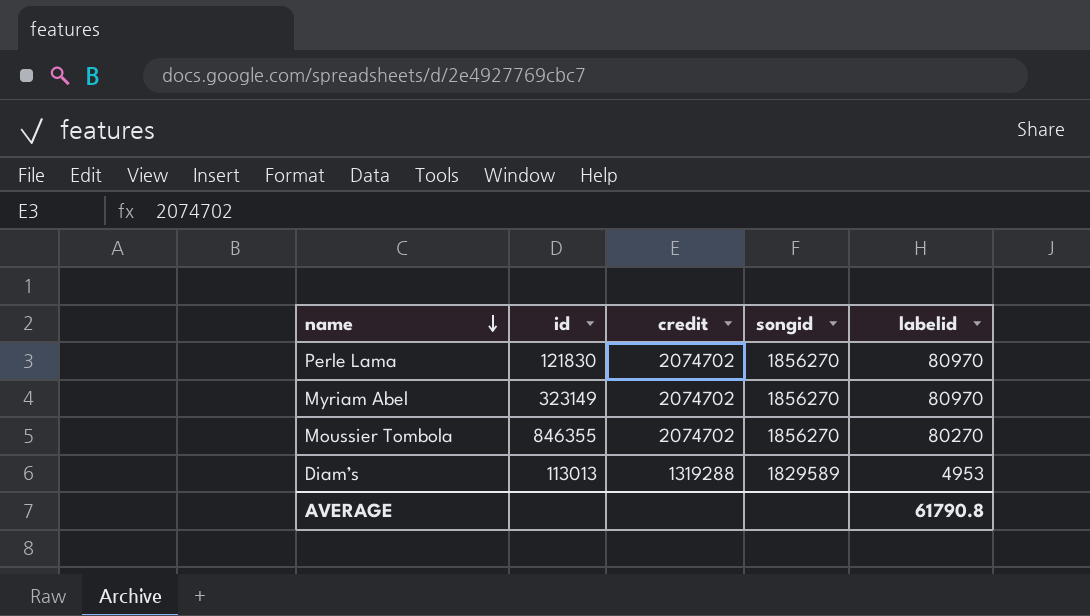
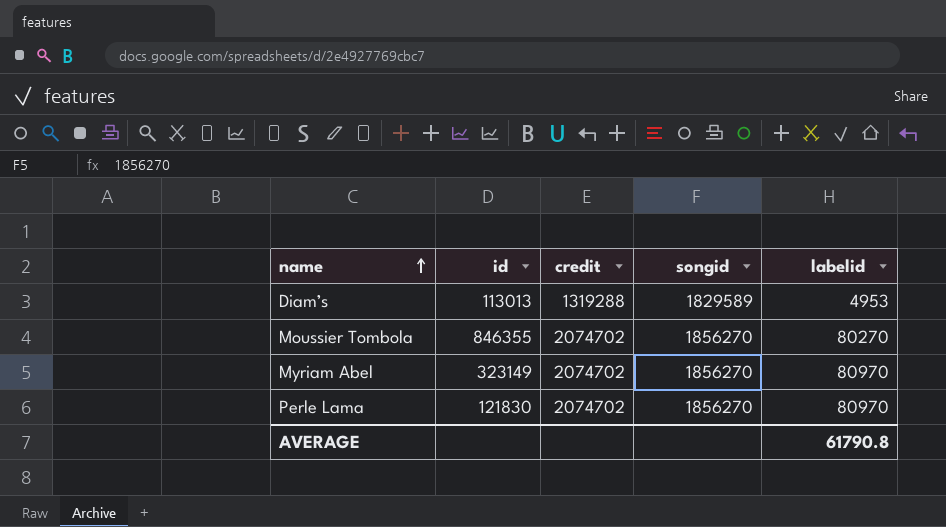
row order: name descending -> name ascending

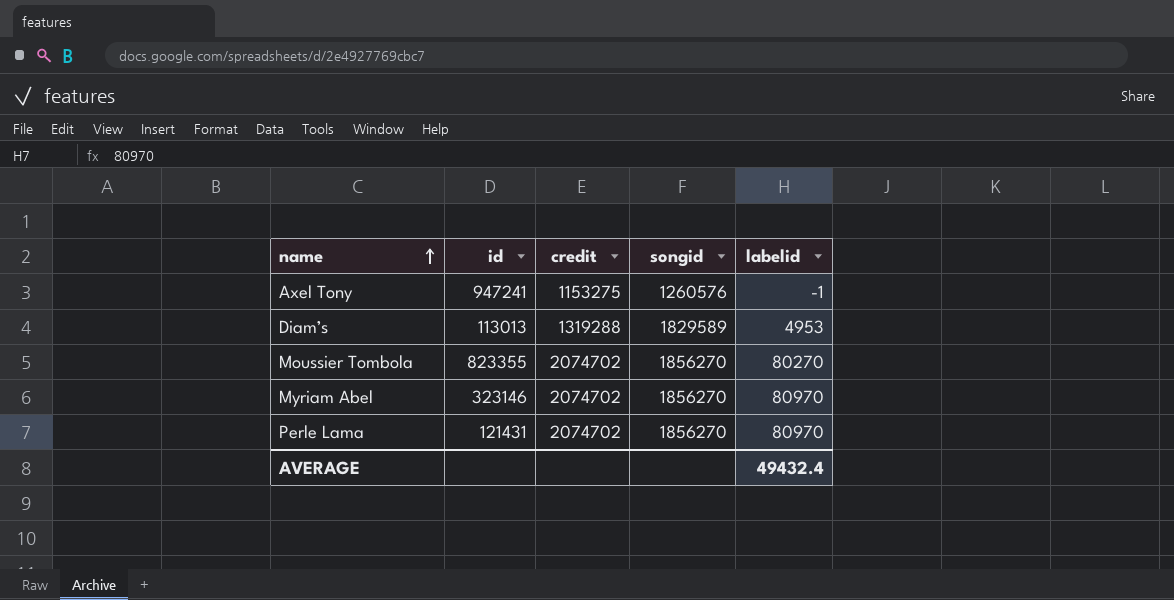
row Axel Tony: none -> 947241 | 1153275 | 1260576 | -1
Moussier Tombola | id: 846355 -> 823355
Myriam Abel | id: 323149 -> 323146
Perle Lama | id: 121830 -> 121431
AVERAGE | labelid: 61790.8 -> 49432.4

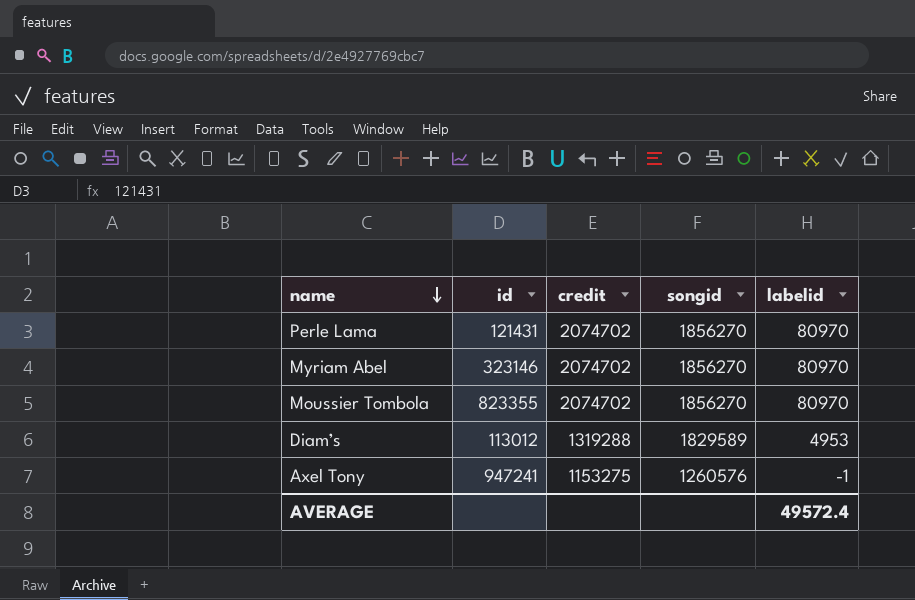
row order: name ascending -> name descending
Moussier Tombola | labelid: 80270 -> 80970
Diam’s | id: 113013 -> 113012
AVERAGE | labelid: 49432.4 -> 49572.4

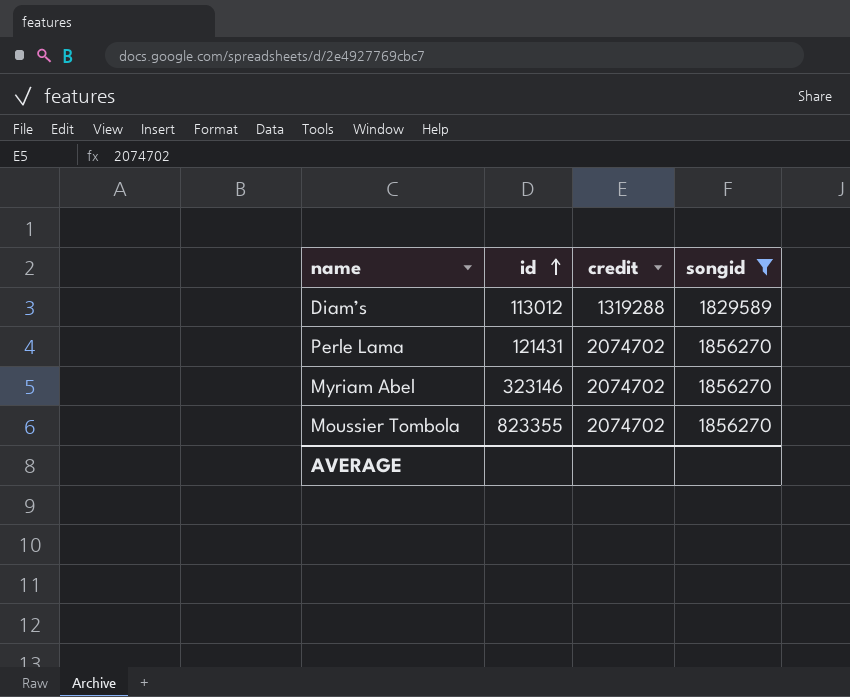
filter: none -> songid != 1260576
row order: name descending -> id ascending
column labelid | position: 5 -> none

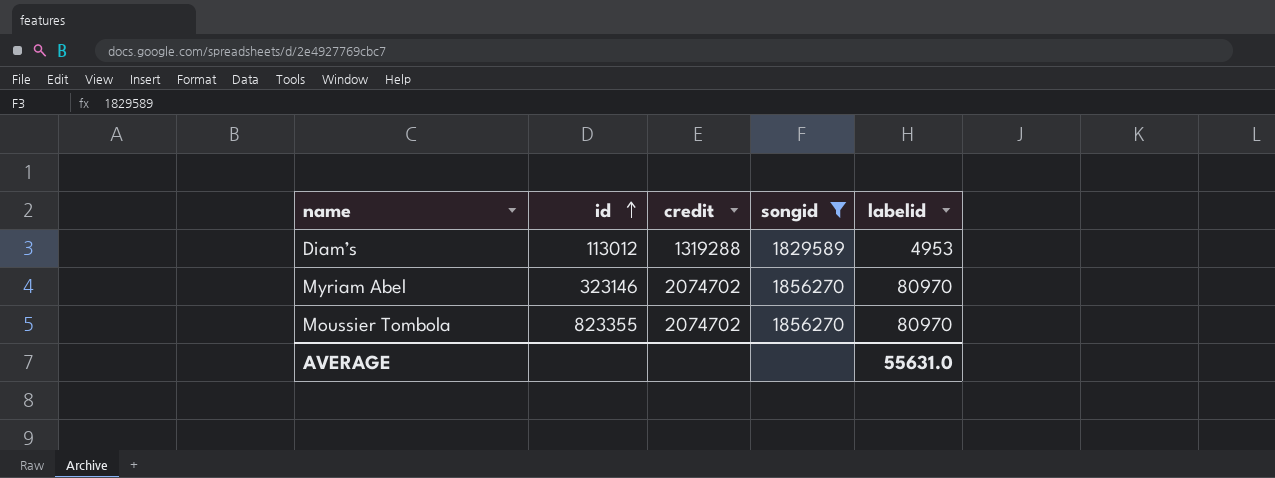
column labelid | position: none -> 5
row Perle Lama: 121431 | 2074702 | 1856270 -> none

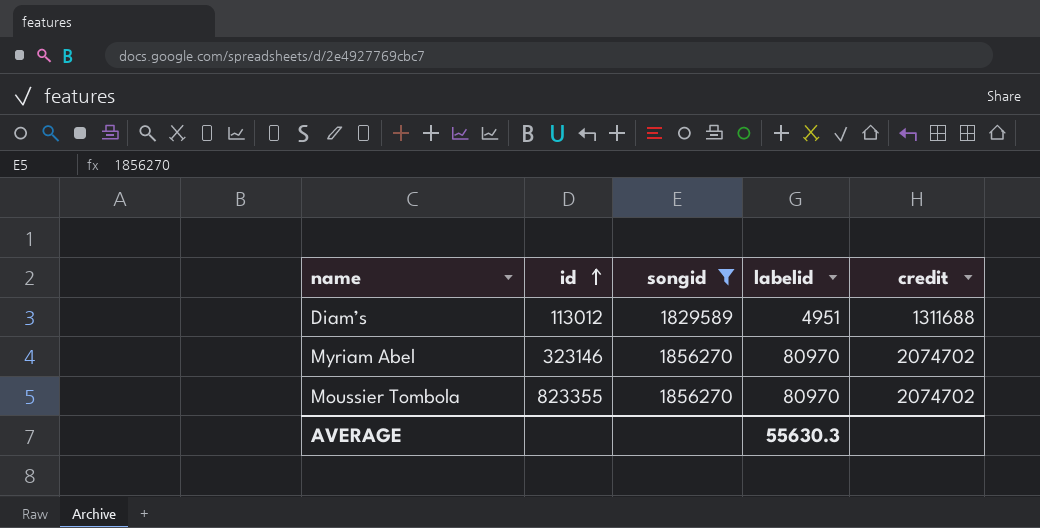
column credit | position: 3 -> 5
Diam’s | labelid: 4953 -> 4951
Diam’s | credit: 1319288 -> 1311688
AVERAGE | labelid: 55631.0 -> 55630.3

